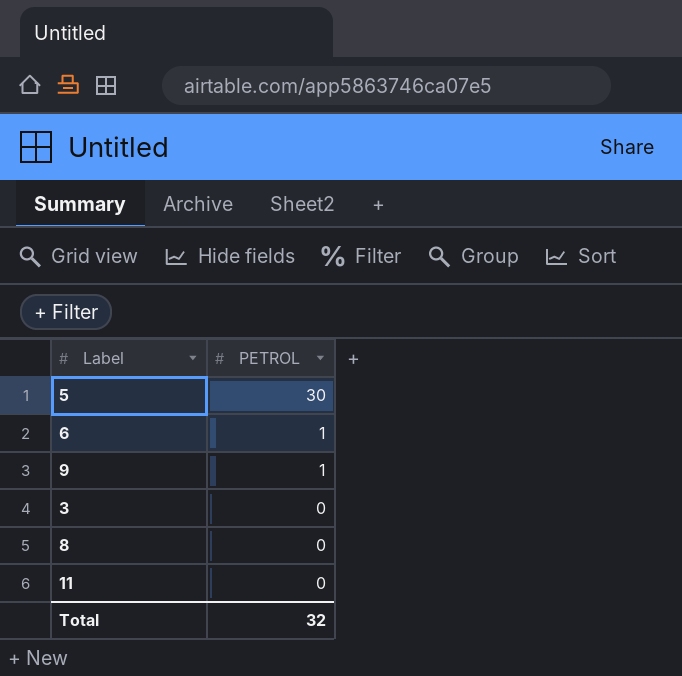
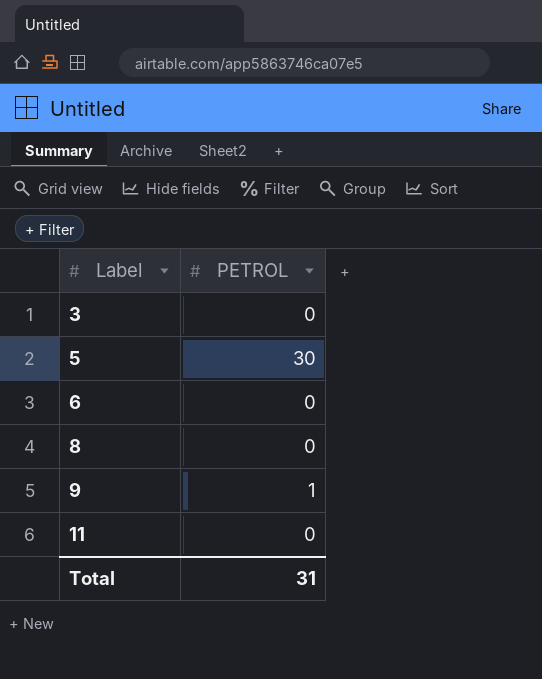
row order: PETROL descending -> Label ascending
6 | PETROL: 1 -> 0
Total | PETROL: 32 -> 31

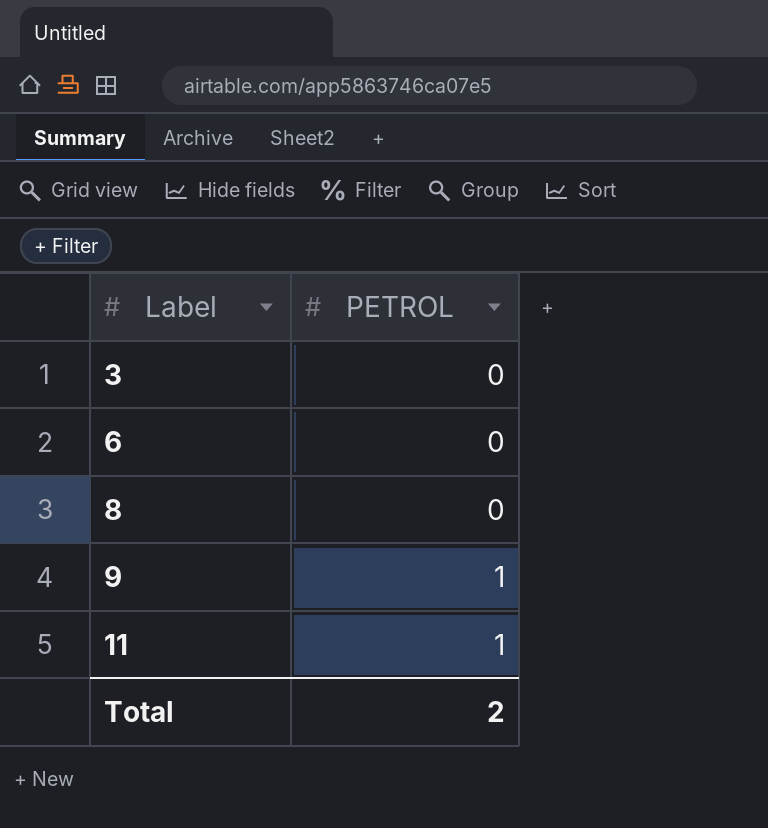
row 5: 30 -> none
11 | PETROL: 0 -> 1
Total | PETROL: 31 -> 2

